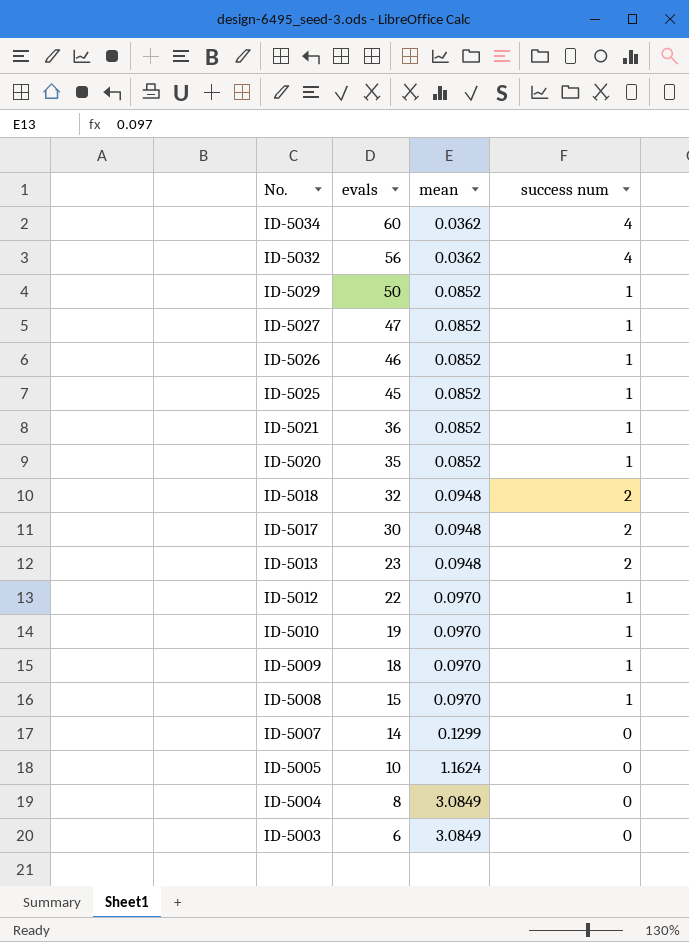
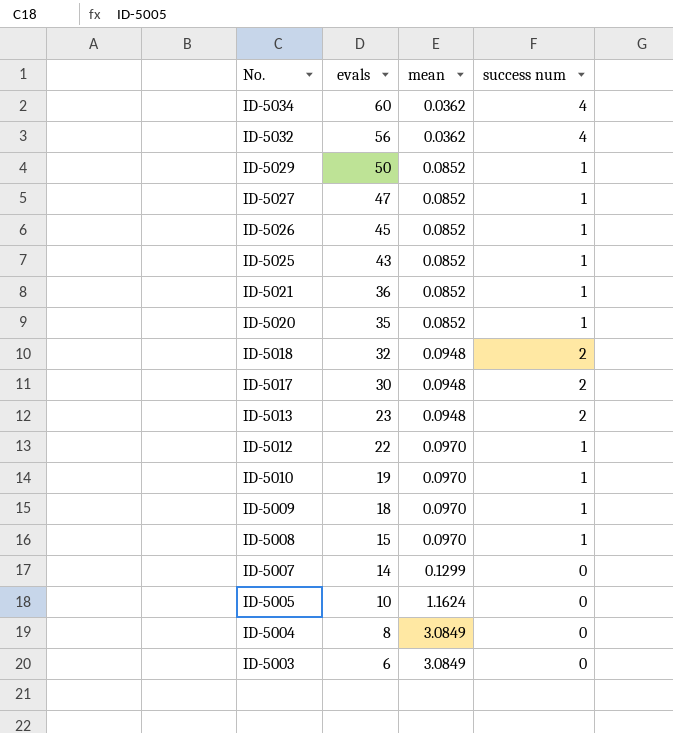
ID-5026 | evals: 46 -> 45
ID-5025 | evals: 45 -> 43

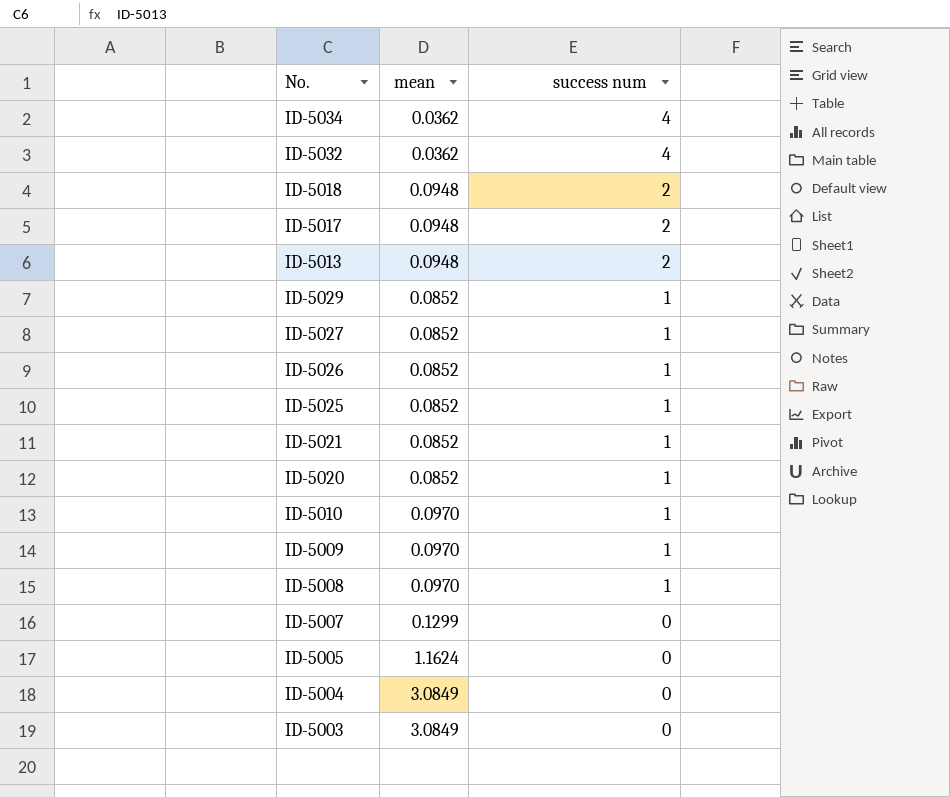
row order: No. descending -> success num descending
column evals | position: 2 -> none
row ID-5012: 22 | 0.0970 | 1 -> none

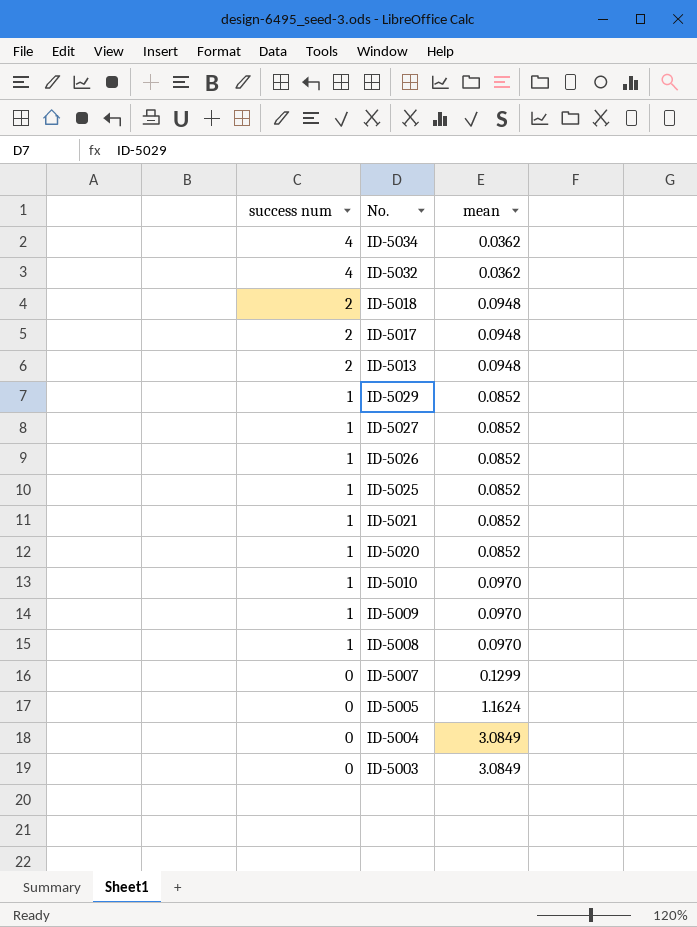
column success num | position: 3 -> 1

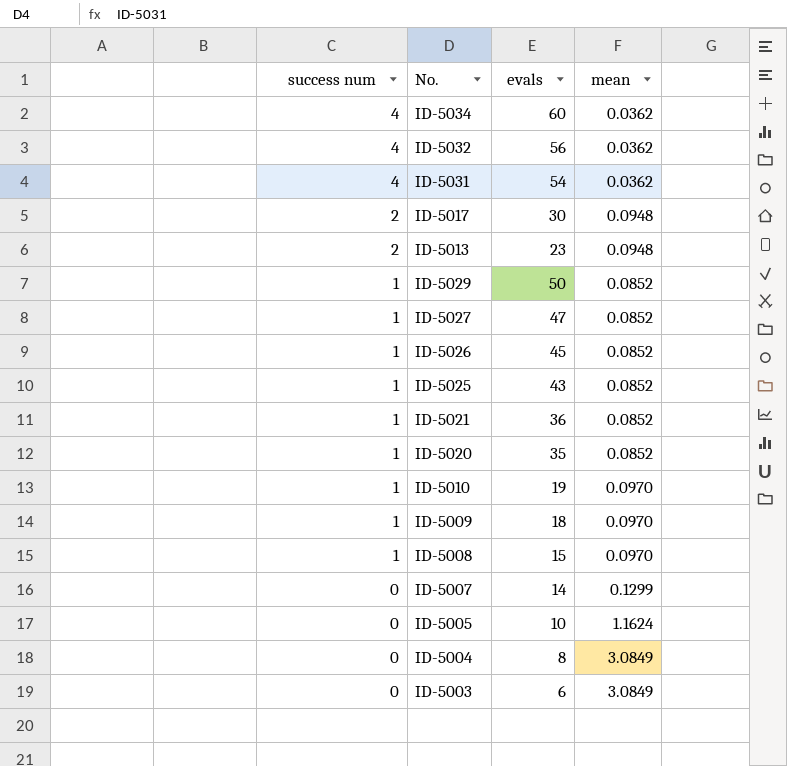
column evals | position: none -> 3
row ID-5018: 2 | 0.0948 -> none
row ID-5031: none -> 4 | 54 | 0.0362

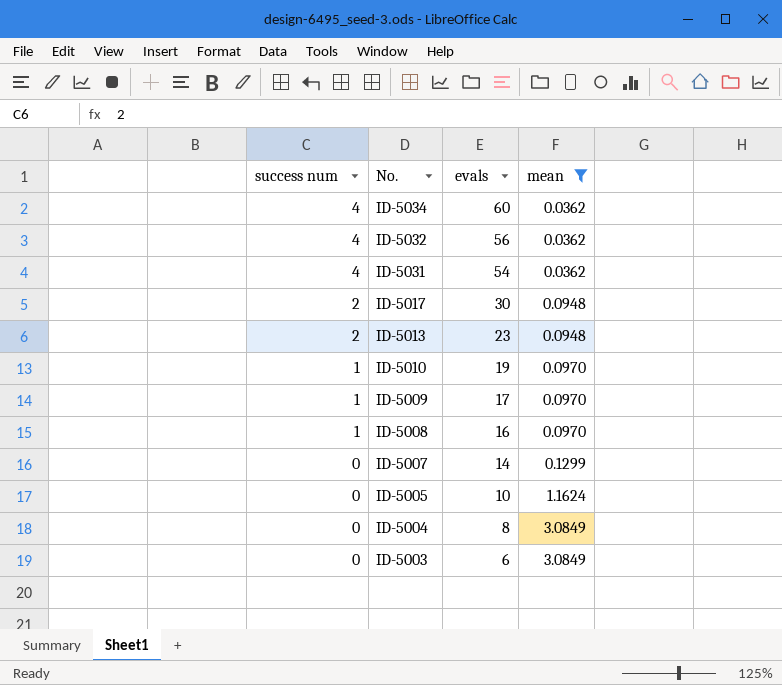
filter: none -> mean != 0.0852
ID-5009 | evals: 18 -> 17
ID-5008 | evals: 15 -> 16

